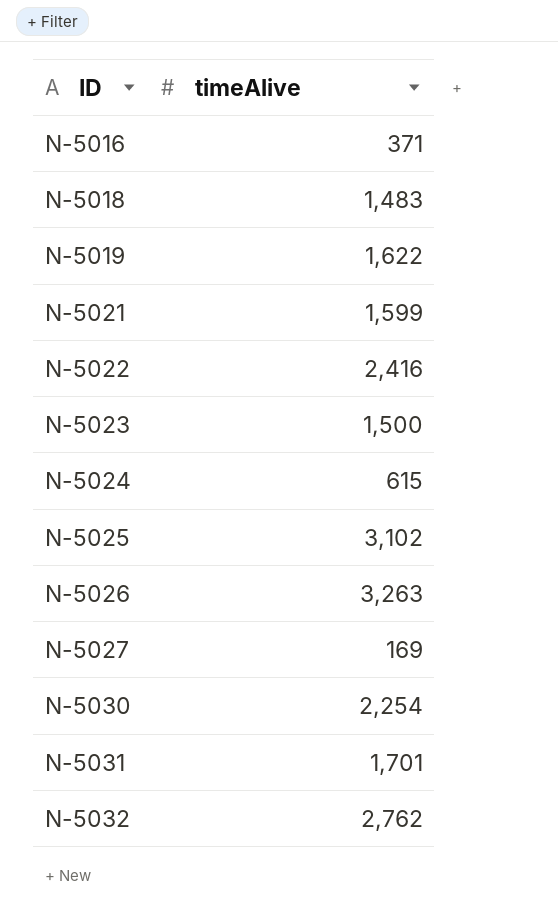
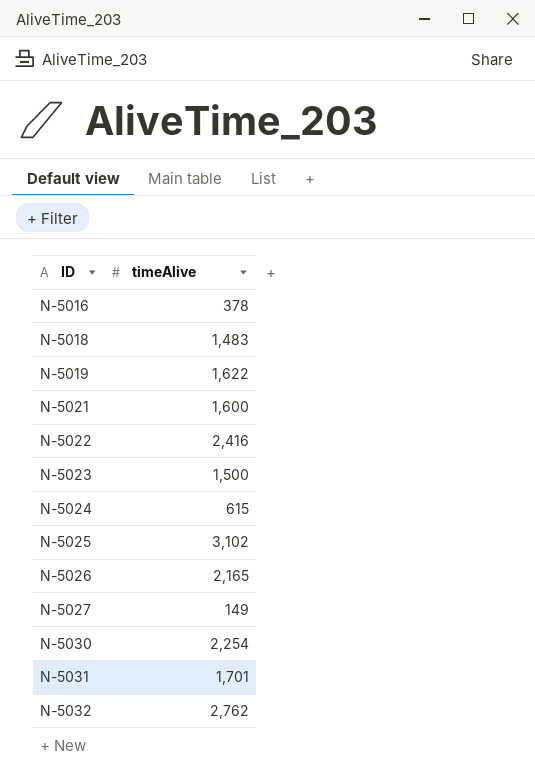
N-5016 | timeAlive: 371 -> 378
N-5021 | timeAlive: 1,599 -> 1,600
N-5026 | timeAlive: 3,263 -> 2,165
N-5027 | timeAlive: 169 -> 149

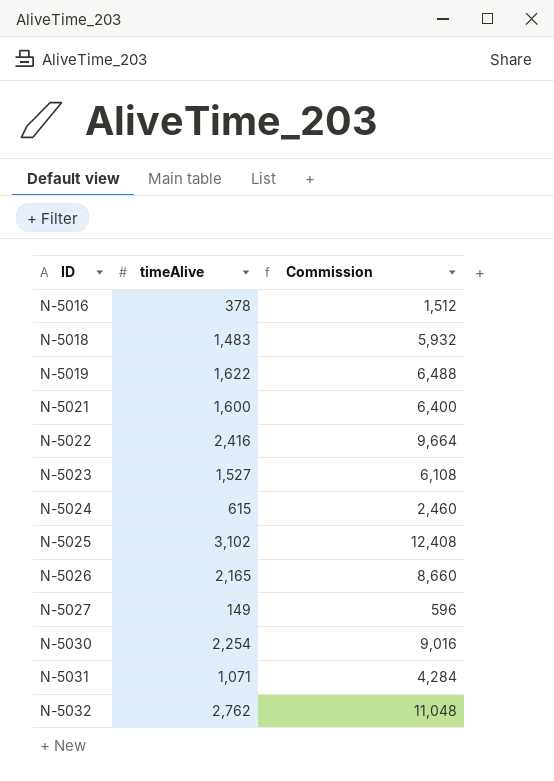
column Commission | formula: none -> [timeAlive] * 4
N-5023 | timeAlive: 1,500 -> 1,527
N-5031 | timeAlive: 1,701 -> 1,071

